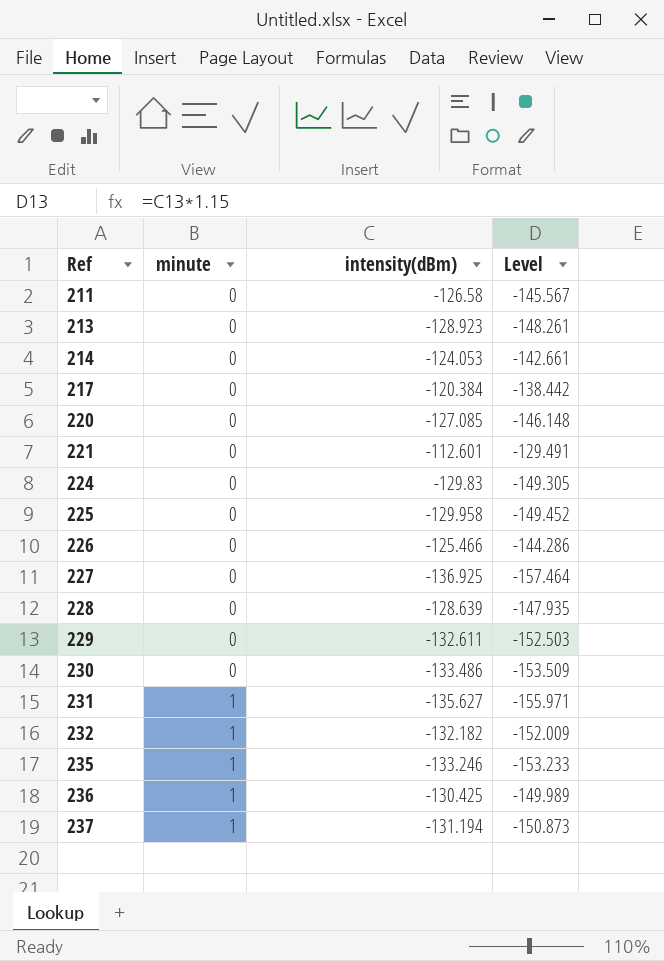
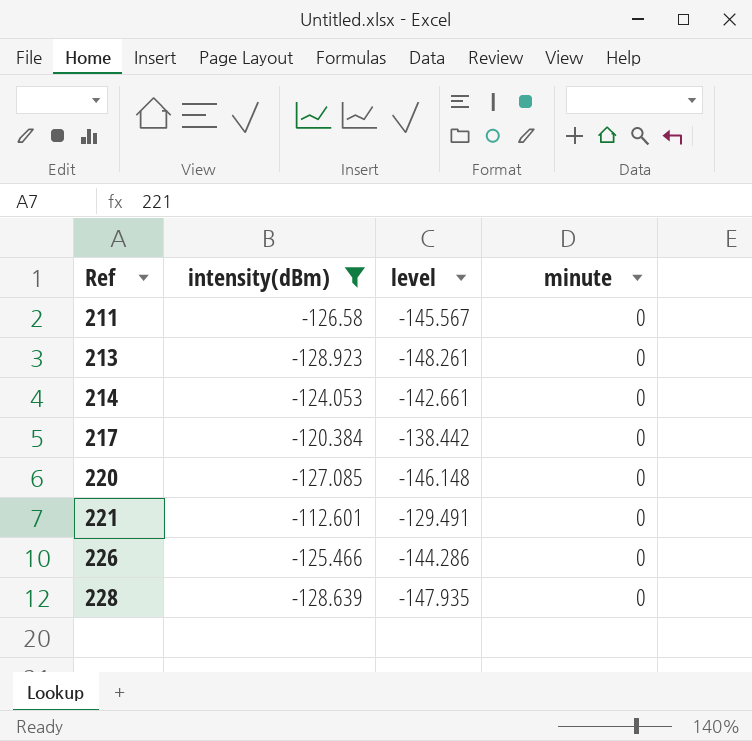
filter: none -> intensity(dBm) >= -128.923
column name: Level -> level
column minute | position: 2 -> 4

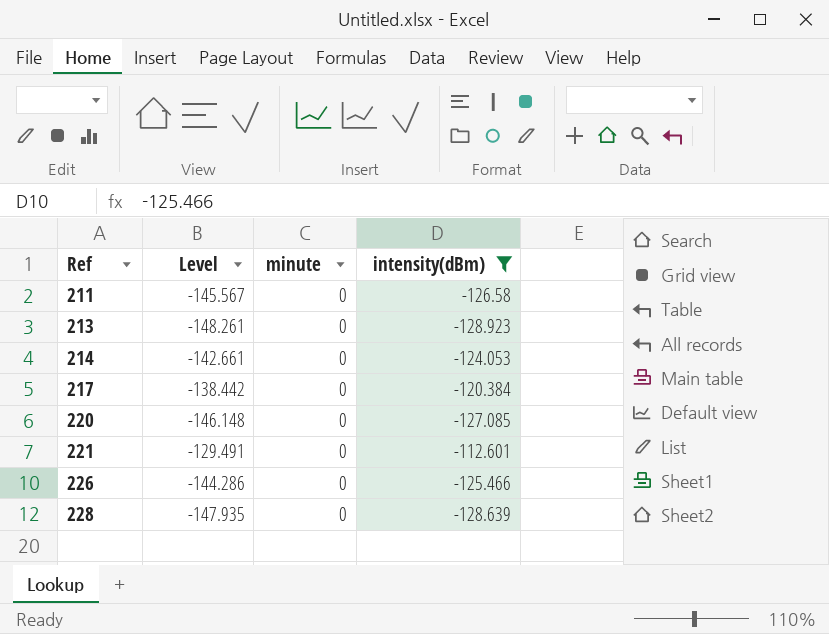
column name: level -> Level
column intensity(dBm) | position: 2 -> 4

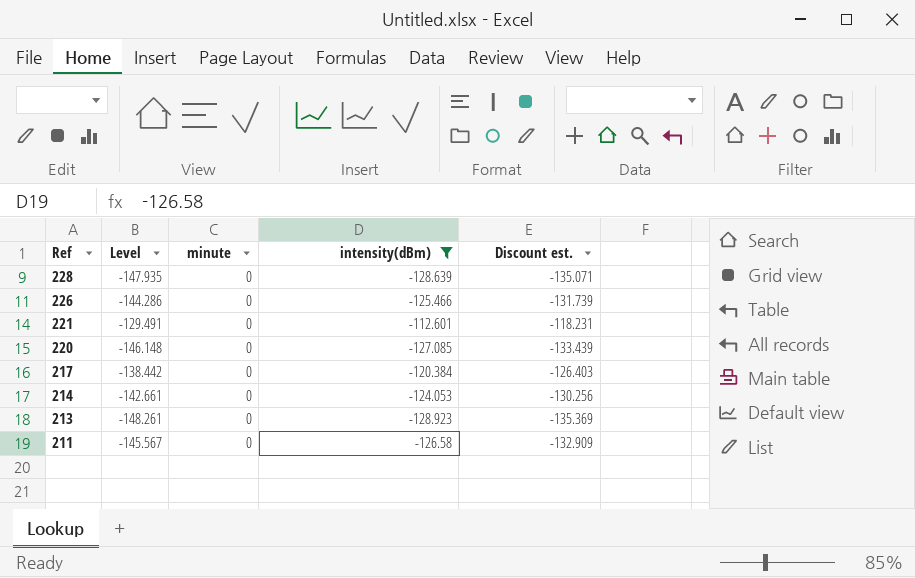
row order: Ref ascending -> Ref descending
column Discount est. | formula: none -> [intensity(dBm)] * 1.05

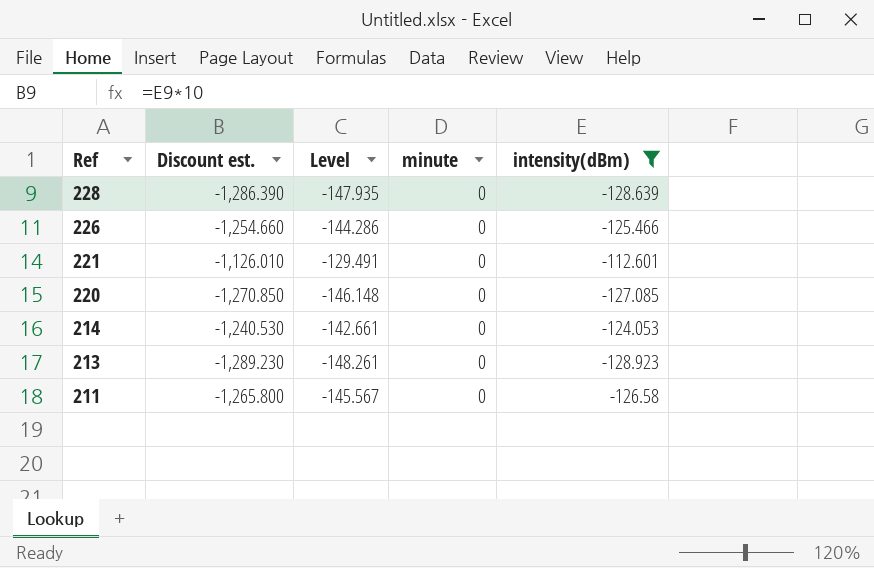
column Discount est. | formula: [intensity(dBm)] * 1.05 -> [intensity(dBm)] * 10
column Discount est. | position: 5 -> 2
row 217: -138.442 | 0 | -120.384 | -126.403 -> none

